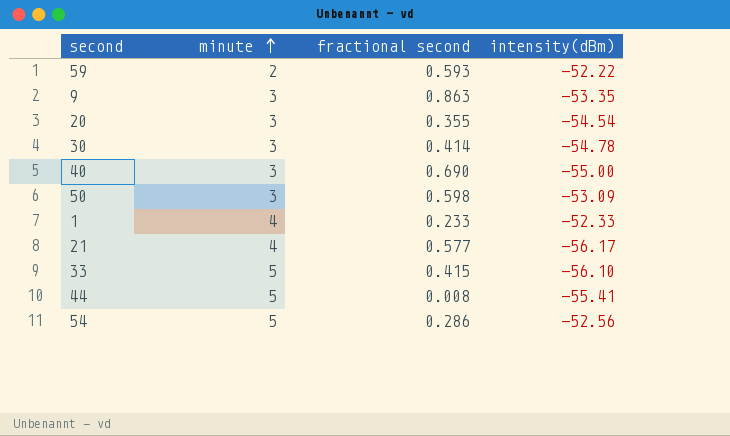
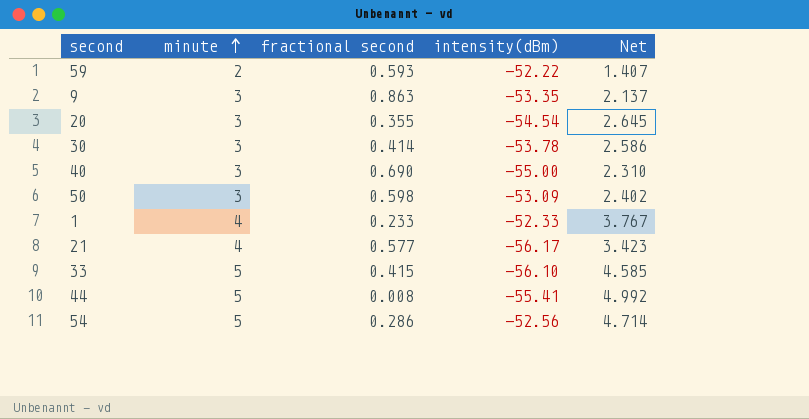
column Net | formula: none -> [minute] - [fractional second]
30 | intensity(dBm): -54.78 -> -53.78

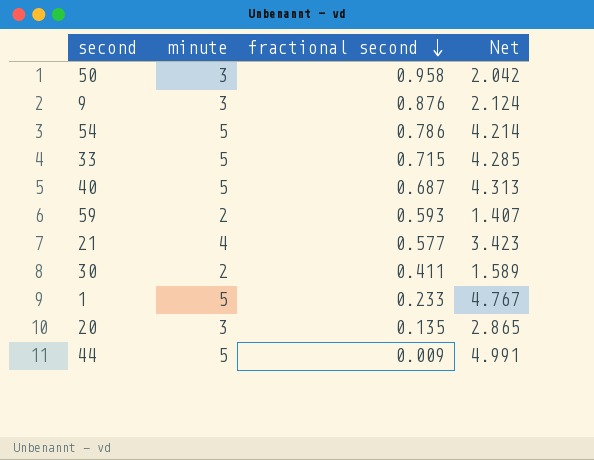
row order: minute ascending -> fractional second descending
column intensity(dBm) | position: 4 -> none
50 | fractional second: 0.598 -> 0.958
50 | Net: 2.402 -> 2.042
9 | fractional second: 0.863 -> 0.876
9 | Net: 2.137 -> 2.124
54 | fractional second: 0.286 -> 0.786
54 | Net: 4.714 -> 4.214
33 | fractional second: 0.415 -> 0.715
33 | Net: 4.585 -> 4.285
40 | minute: 3 -> 5
40 | fractional second: 0.690 -> 0.687
40 | Net: 2.310 -> 4.313
30 | minute: 3 -> 2
30 | fractional second: 0.414 -> 0.411
30 | Net: 2.586 -> 1.589
1 | minute: 4 -> 5
1 | Net: 3.767 -> 4.767
20 | fractional second: 0.355 -> 0.135
20 | Net: 2.645 -> 2.865
44 | fractional second: 0.008 -> 0.009
44 | Net: 4.992 -> 4.991

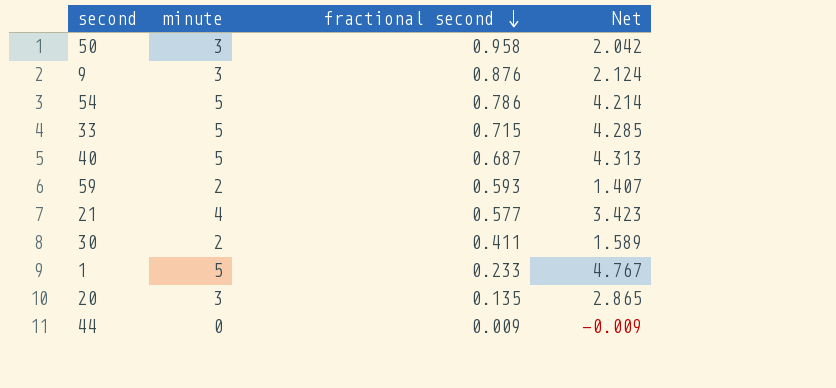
44 | minute: 5 -> 0
44 | Net: 4.991 -> -0.009

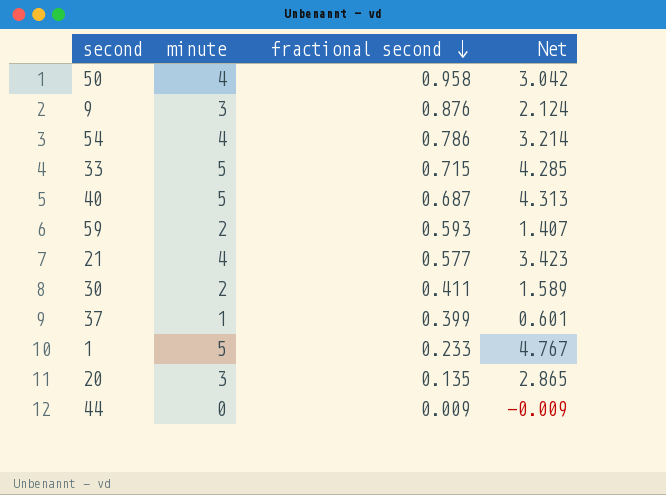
50 | minute: 3 -> 4
50 | Net: 2.042 -> 3.042
54 | minute: 5 -> 4
54 | Net: 4.214 -> 3.214
row 37: none -> 1 | 0.399 | 0.601

